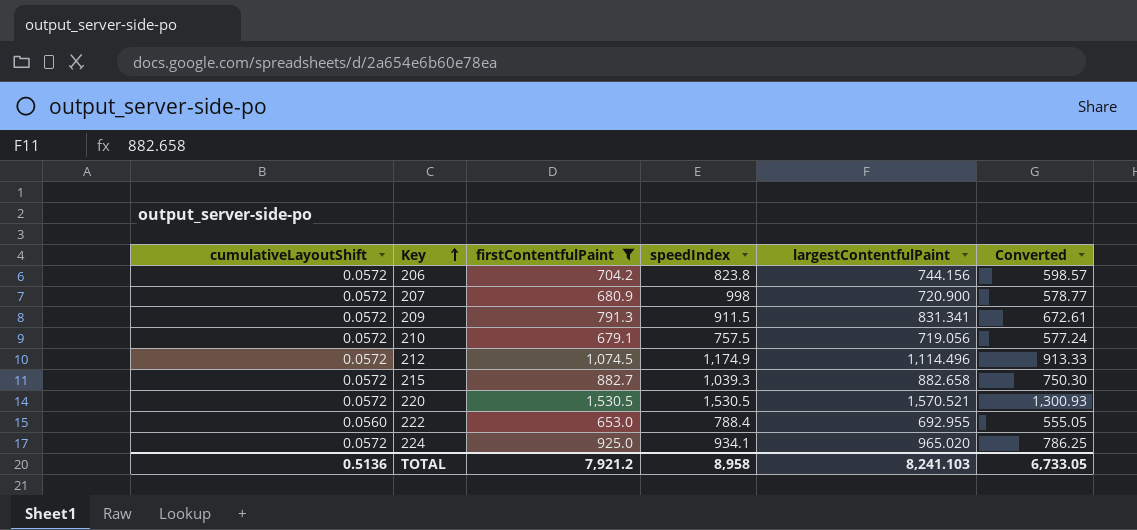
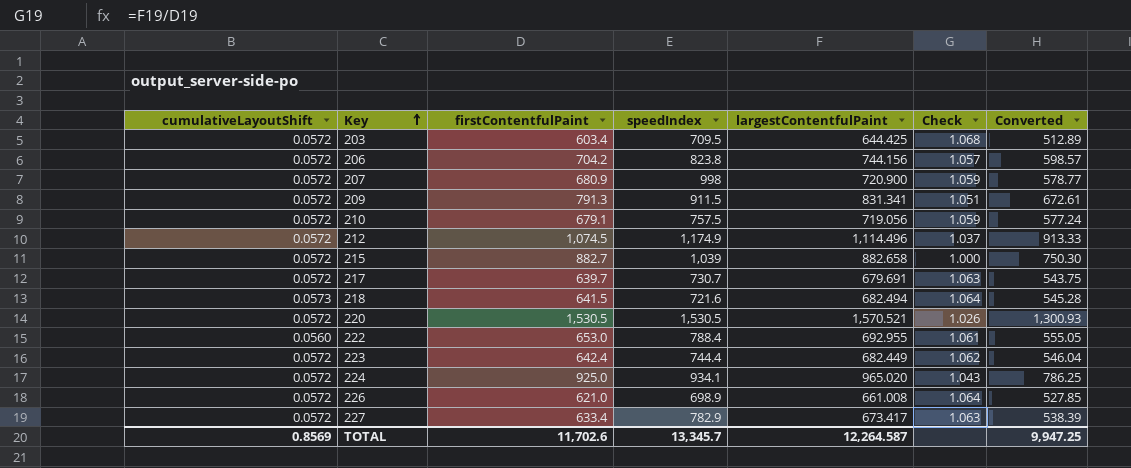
filter: firstContentfulPaint >= 653.0 -> none
column Check | formula: none -> [largestContentfulPaint] / [firstContentfulPaint]
215 | speedIndex: 1,039.3 -> 1,039
TOTAL | cumulativeLayoutShift: 0.5136 -> 0.8569
TOTAL | firstContentfulPaint: 7,921.2 -> 11,702.6
TOTAL | speedIndex: 8,958 -> 13,345.7
TOTAL | largestContentfulPaint: 8,241.103 -> 12,264.587
TOTAL | Converted: 6,733.05 -> 9,947.25

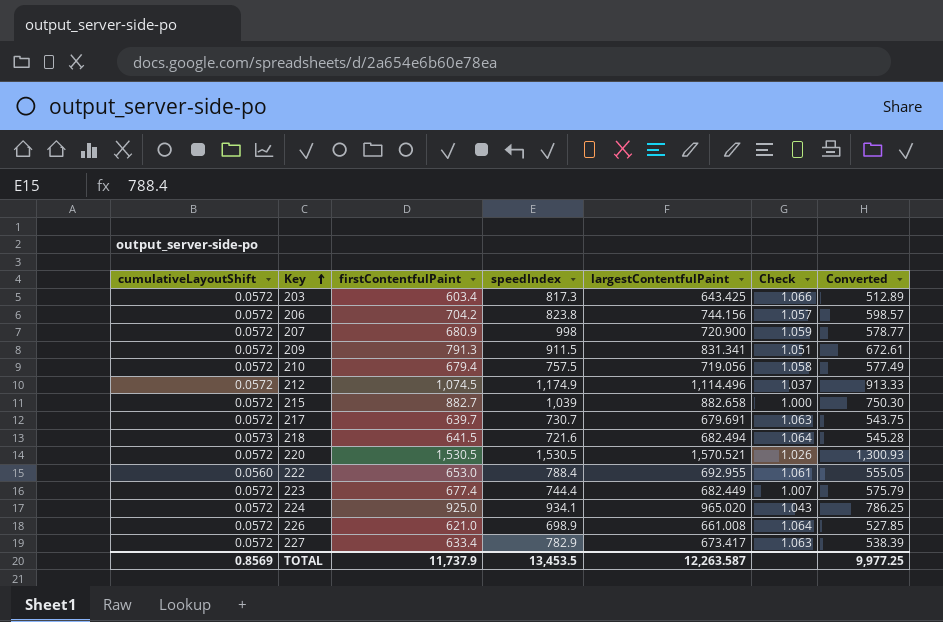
203 | speedIndex: 709.5 -> 817.3
203 | largestContentfulPaint: 644.425 -> 643.425
203 | Check: 1.068 -> 1.066
210 | firstContentfulPaint: 679.1 -> 679.4
210 | Check: 1.059 -> 1.058
210 | Converted: 577.24 -> 577.49
223 | firstContentfulPaint: 642.4 -> 677.4
223 | Check: 1.062 -> 1.007
223 | Converted: 546.04 -> 575.79
TOTAL | firstContentfulPaint: 11,702.6 -> 11,737.9
TOTAL | speedIndex: 13,345.7 -> 13,453.5
TOTAL | largestContentfulPaint: 12,264.587 -> 12,263.587
TOTAL | Converted: 9,947.25 -> 9,977.25

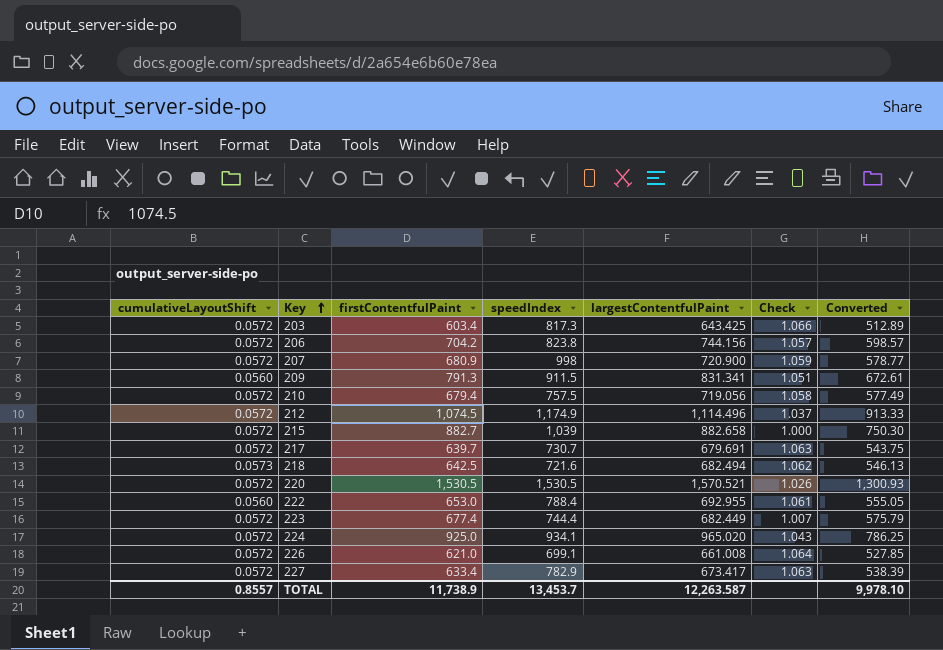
209 | cumulativeLayoutShift: 0.0572 -> 0.0560
218 | firstContentfulPaint: 641.5 -> 642.5
218 | Check: 1.064 -> 1.062
218 | Converted: 545.28 -> 546.13
226 | speedIndex: 698.9 -> 699.1
TOTAL | cumulativeLayoutShift: 0.8569 -> 0.8557
TOTAL | firstContentfulPaint: 11,737.9 -> 11,738.9
TOTAL | speedIndex: 13,453.5 -> 13,453.7
TOTAL | Converted: 9,977.25 -> 9,978.10

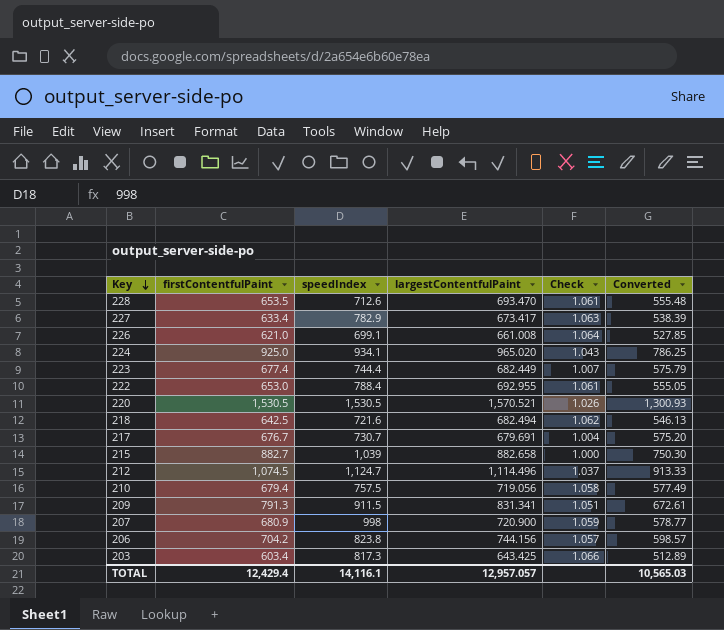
row order: Key ascending -> Key descending
column cumulativeLayoutShift | position: 1 -> none
row 228: none -> 653.5 | 712.6 | 693.470 | 1.061 | 555.48
217 | firstContentfulPaint: 639.7 -> 676.7
217 | Check: 1.063 -> 1.004
217 | Converted: 543.75 -> 575.20
212 | speedIndex: 1,174.9 -> 1,124.7
TOTAL | firstContentfulPaint: 11,738.9 -> 12,429.4
TOTAL | speedIndex: 13,453.7 -> 14,116.1
TOTAL | largestContentfulPaint: 12,263.587 -> 12,957.057
TOTAL | Converted: 9,978.10 -> 10,565.03

